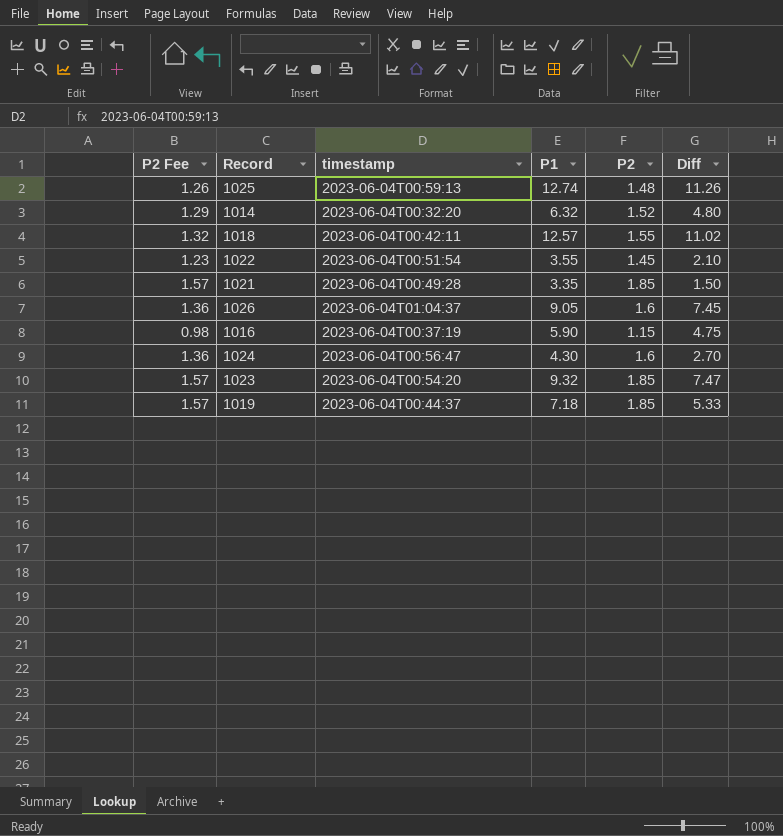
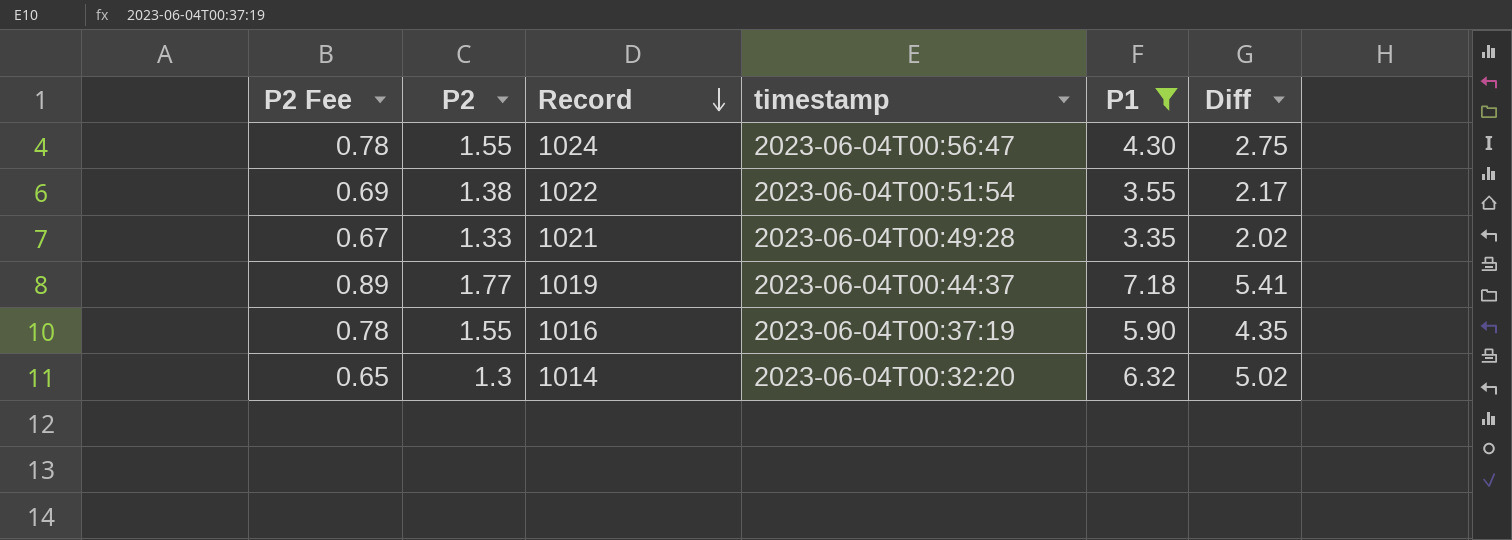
filter: none -> P1 <= 7.18
row order: none -> Record descending
column P2 Fee | formula: [P2] * 0.85 -> [P2] * 0.5
column P2 | position: 5 -> 2
1024 | P2: 1.6 -> 1.55
1024 | Diff: 2.70 -> 2.75
1022 | P2: 1.45 -> 1.38
1022 | Diff: 2.10 -> 2.17
1021 | P2: 1.85 -> 1.33
1021 | Diff: 1.50 -> 2.02
1019 | P2: 1.85 -> 1.77
1019 | Diff: 5.33 -> 5.41
1016 | P2: 1.15 -> 1.55
1016 | Diff: 4.75 -> 4.35
1014 | P2: 1.52 -> 1.3
1014 | Diff: 4.80 -> 5.02

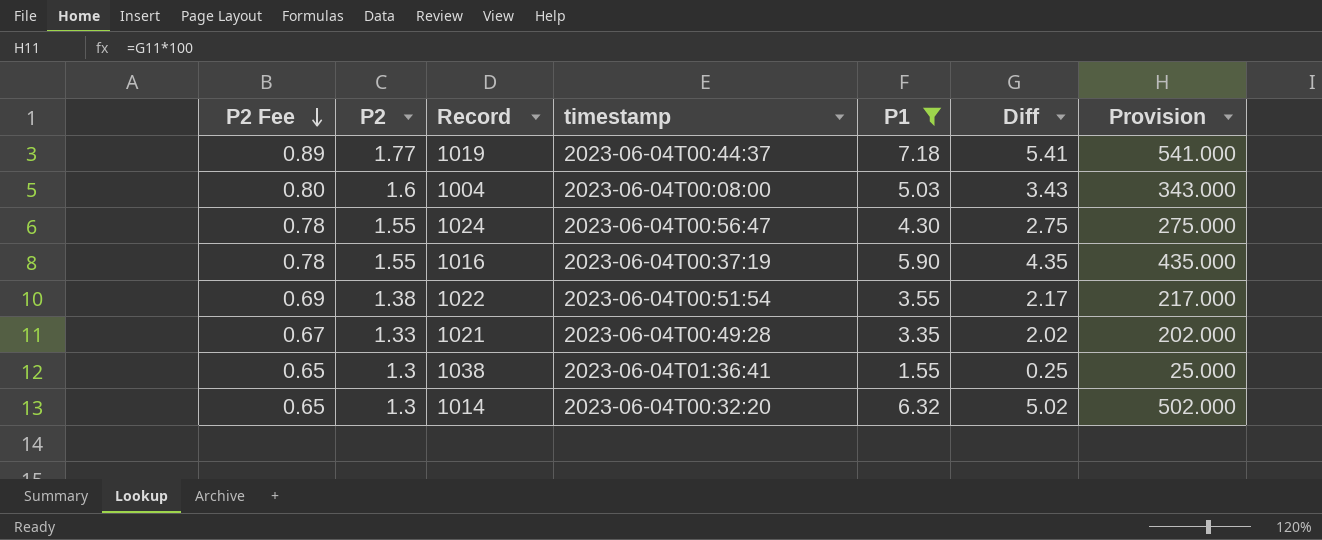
row order: Record descending -> P2 Fee descending
column Provision | formula: none -> [Diff] * 100
row 1004: none -> 0.80 | 1.6 | 2023-06-04T00:08:00 | 5.03 | 3.43 | 343.000
row 1038: none -> 0.65 | 1.3 | 2023-06-04T01:36:41 | 1.55 | 0.25 | 25.000

